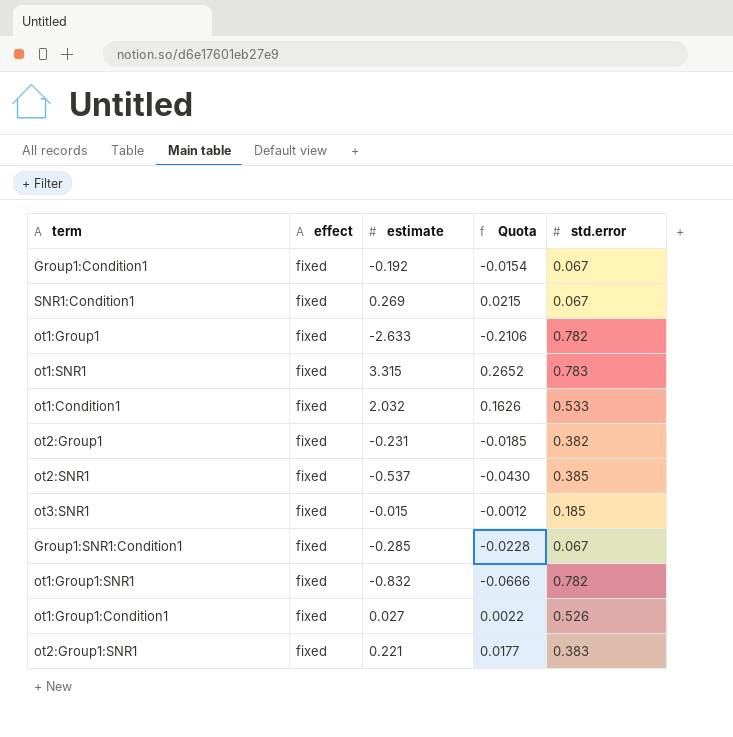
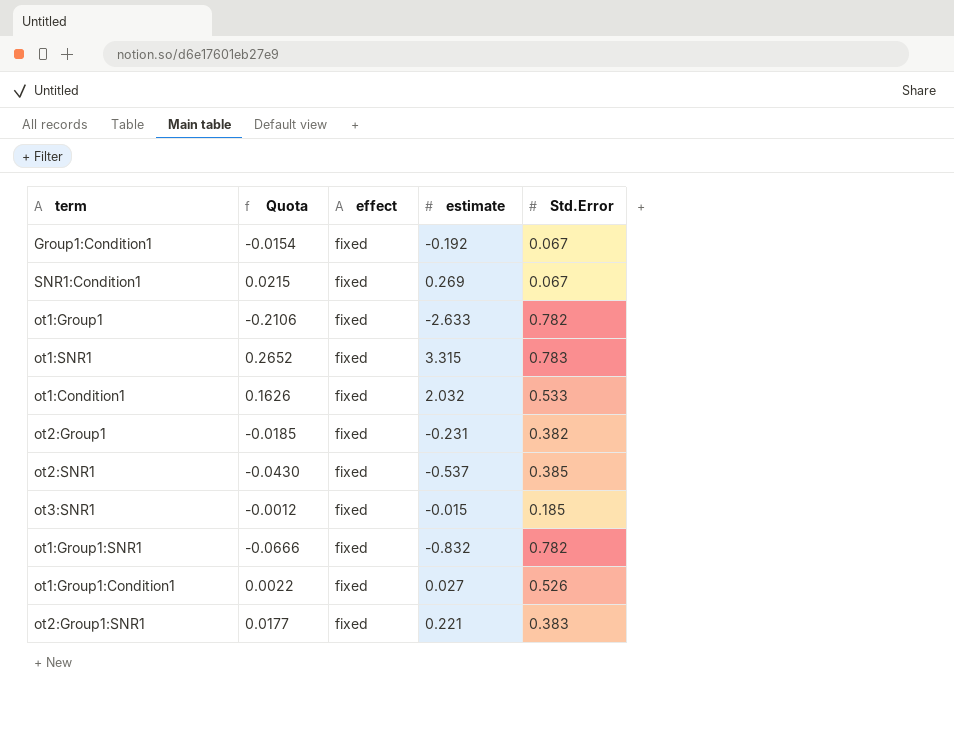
column Quota | position: 4 -> 2
column name: std.error -> Std.Error
row Group1:SNR1:Condition1: fixed | -0.285 | -0.0228 | 0.067 -> none

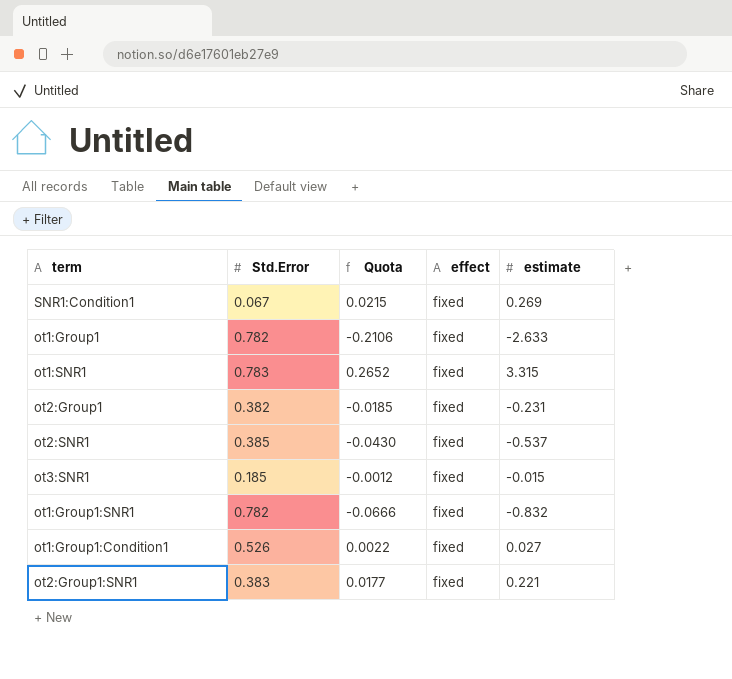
column Std.Error | position: 5 -> 2
row Group1:Condition1: -0.0154 | fixed | -0.192 | 0.067 -> none
row ot1:Condition1: 0.1626 | fixed | 2.032 | 0.533 -> none

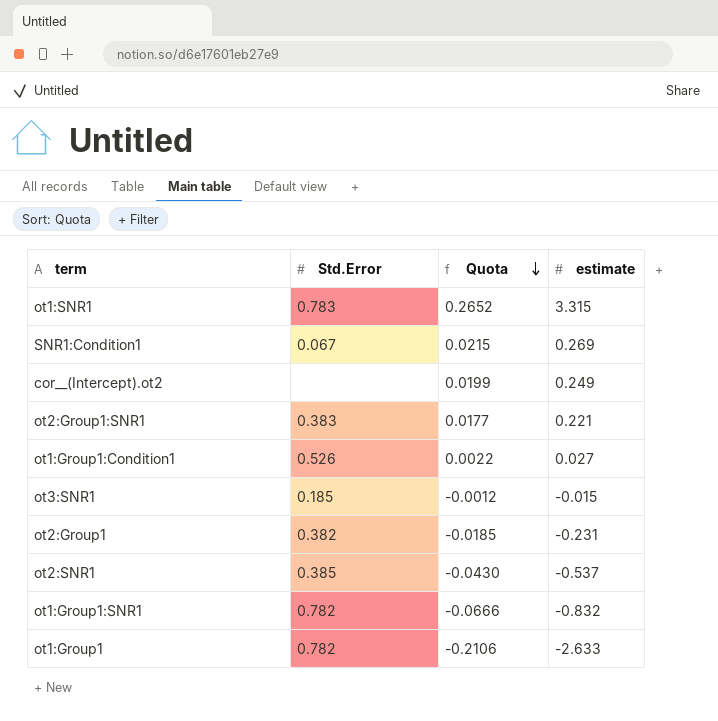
row order: none -> Quota descending
column effect | position: 4 -> none
row cor__(Intercept).ot2: none -> none | 0.0199 | 0.249

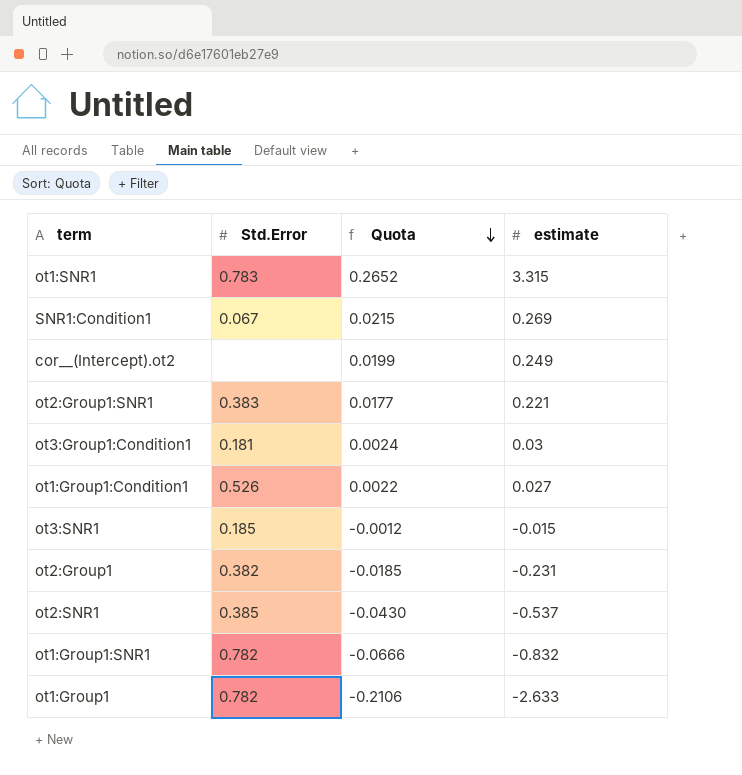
row ot3:Group1:Condition1: none -> 0.181 | 0.0024 | 0.03

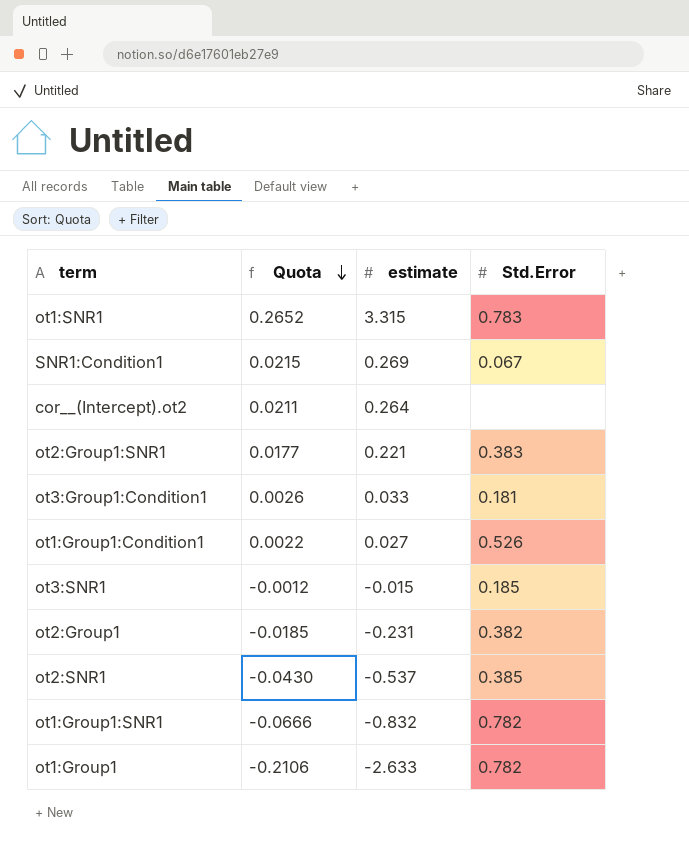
column Std.Error | position: 2 -> 4
cor__(Intercept).ot2 | Quota: 0.0199 -> 0.0211
cor__(Intercept).ot2 | estimate: 0.249 -> 0.264
ot3:Group1:Condition1 | Quota: 0.0024 -> 0.0026
ot3:Group1:Condition1 | estimate: 0.03 -> 0.033

